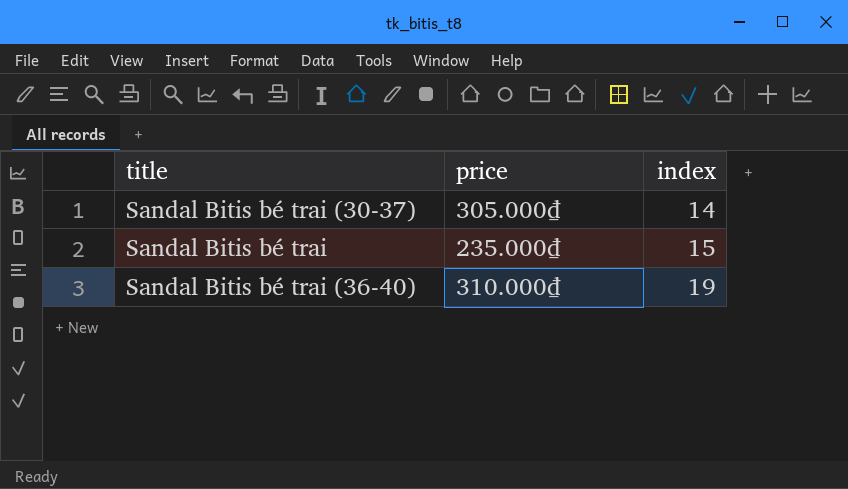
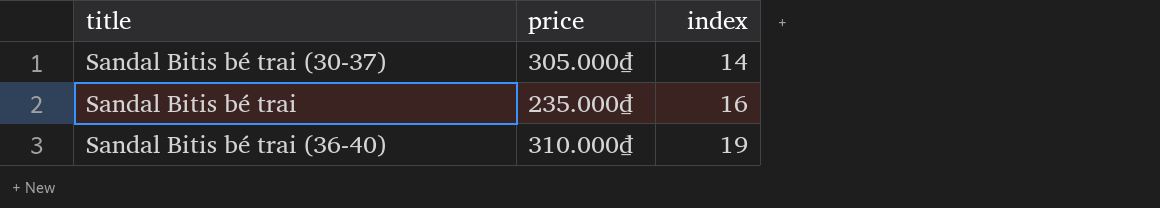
Sandal Bitis bé trai | index: 15 -> 16

